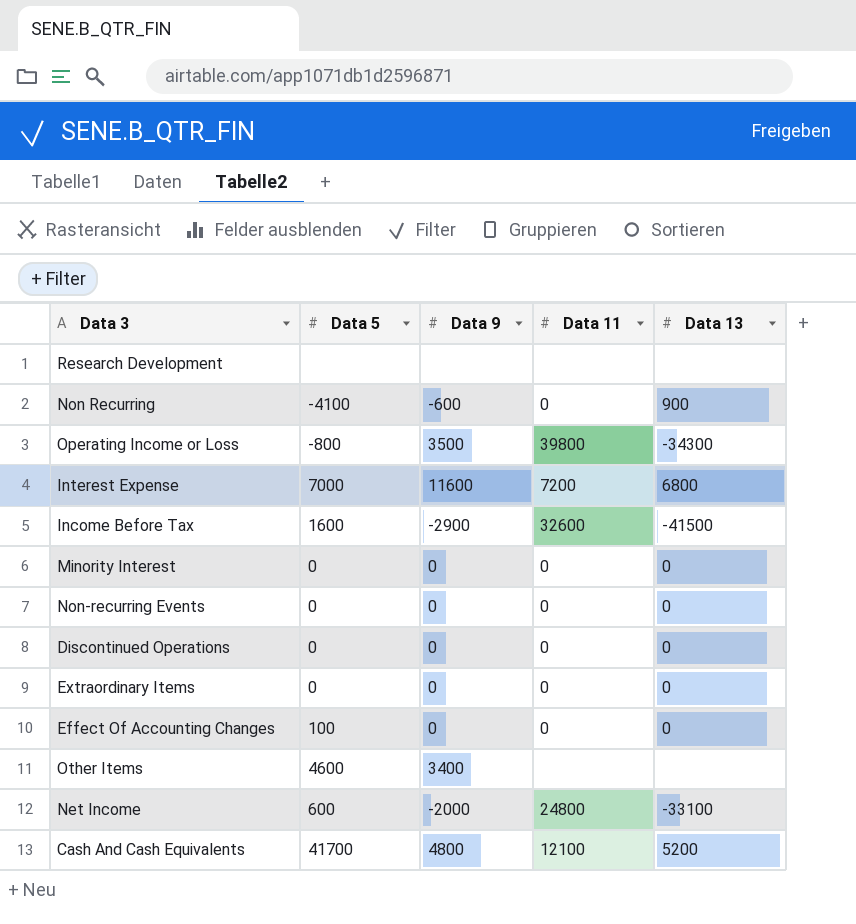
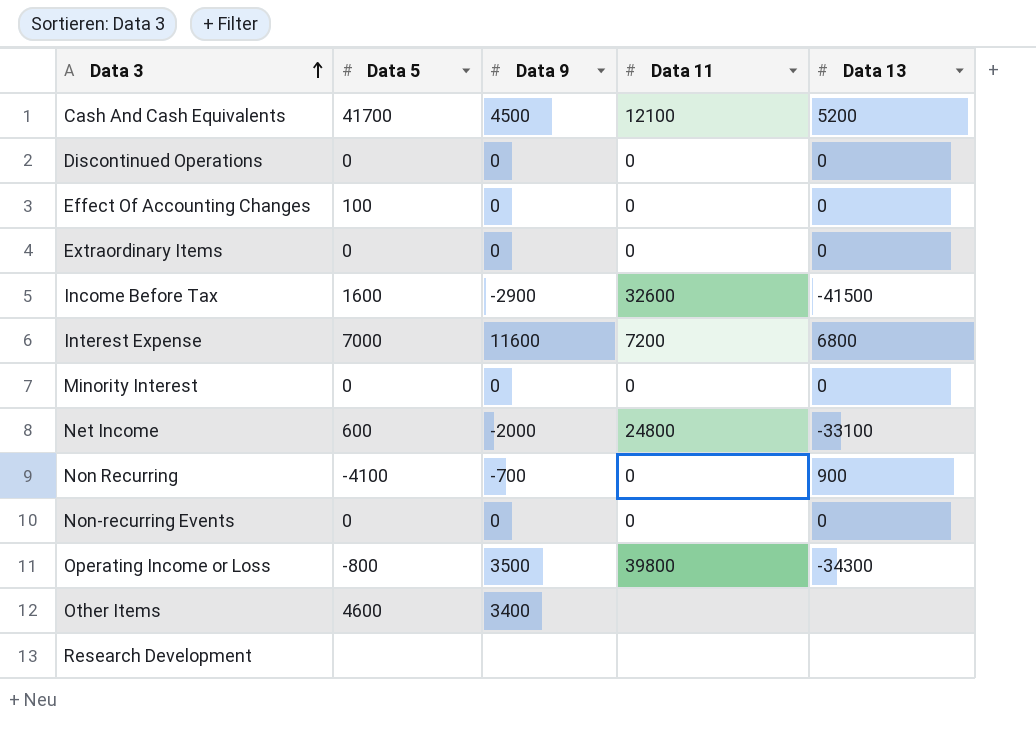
row order: none -> Data 3 ascending
Cash And Cash Equivalents | Data 9: 4800 -> 4500
Non Recurring | Data 9: -600 -> -700

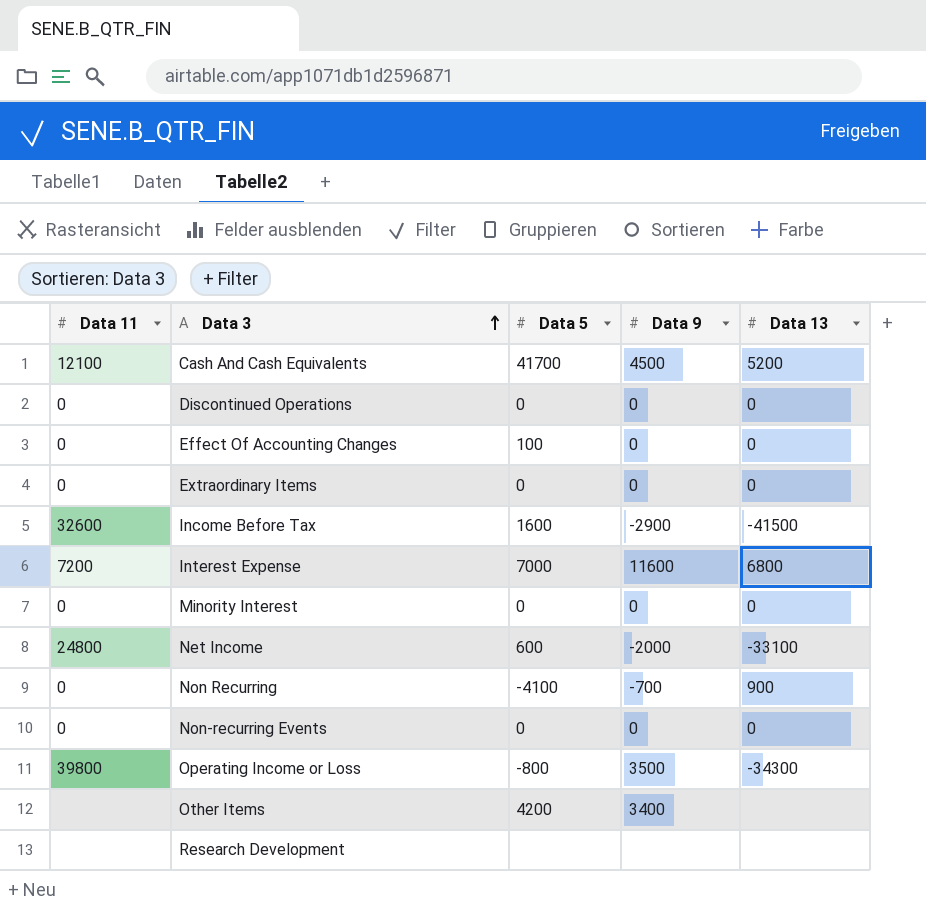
column Data 11 | position: 4 -> 1
Other Items | Data 5: 4600 -> 4200

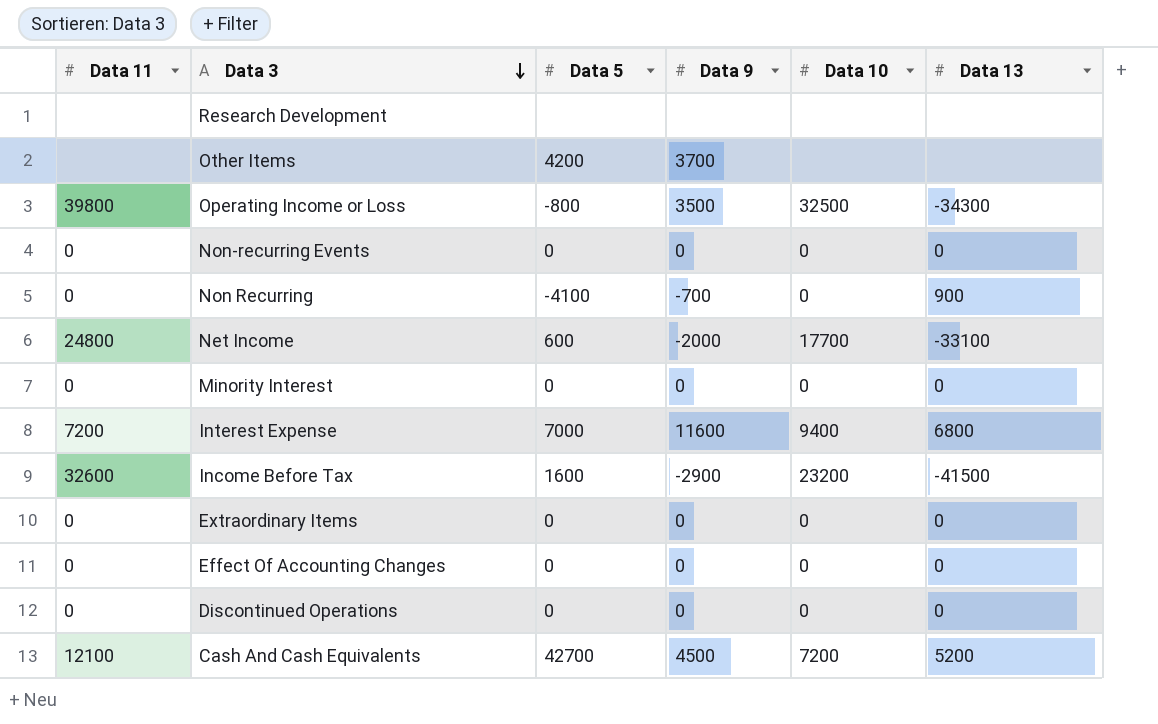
row order: Data 3 ascending -> Data 3 descending
column Data 10 | position: none -> 5
Other Items | Data 9: 3400 -> 3700
Effect Of Accounting Changes | Data 5: 100 -> 0
Cash And Cash Equivalents | Data 5: 41700 -> 42700

